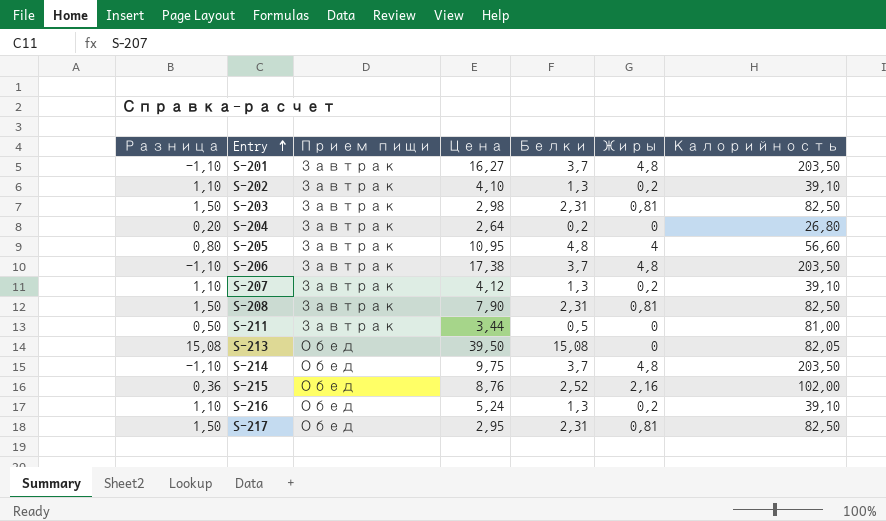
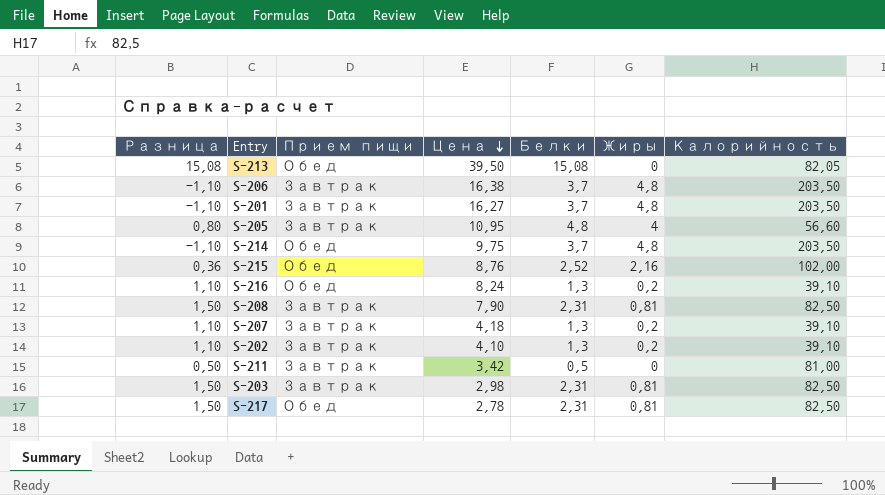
row order: Entry ascending -> Цена descending
row S-204: 0,20 | Завтрак | 2,64 | 0,2 | 0 | 26,80 -> none
S-206 | Цена: 17,38 -> 16,38
S-216 | Цена: 5,24 -> 8,24
S-207 | Цена: 4,12 -> 4,18
S-211 | Цена: 3,44 -> 3,42
S-217 | Цена: 2,95 -> 2,78

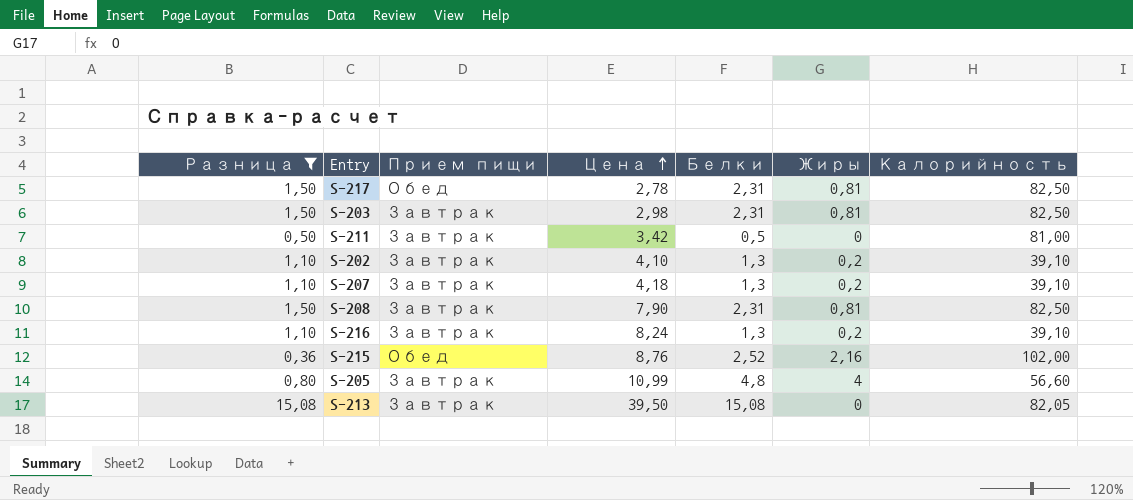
filter: none -> Разница != -1,10
row order: Цена descending -> Цена ascending
S-216 | Прием пищи: Обед -> Завтрак
S-205 | Цена: 10,95 -> 10,99
S-213 | Прием пищи: Обед -> Завтрак

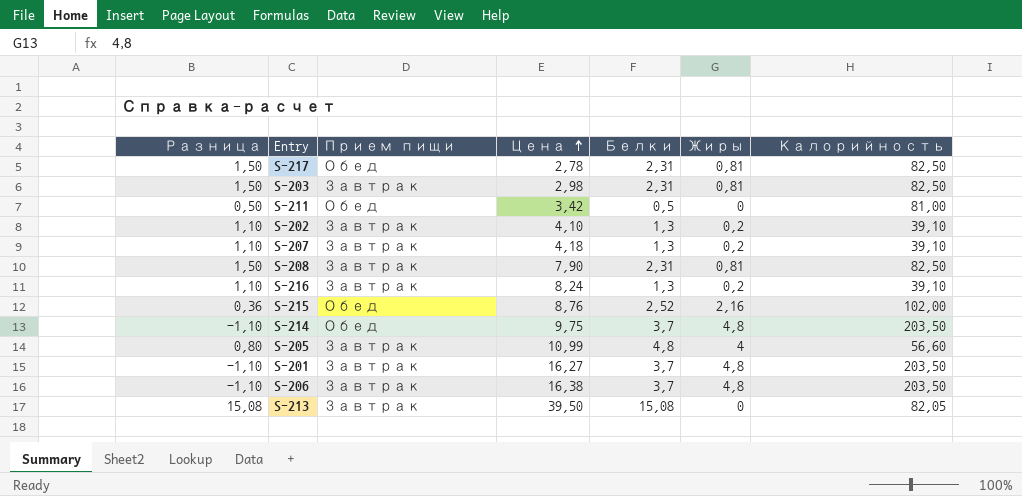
filter: Разница != -1,10 -> none
S-211 | Прием пищи: Завтрак -> Обед

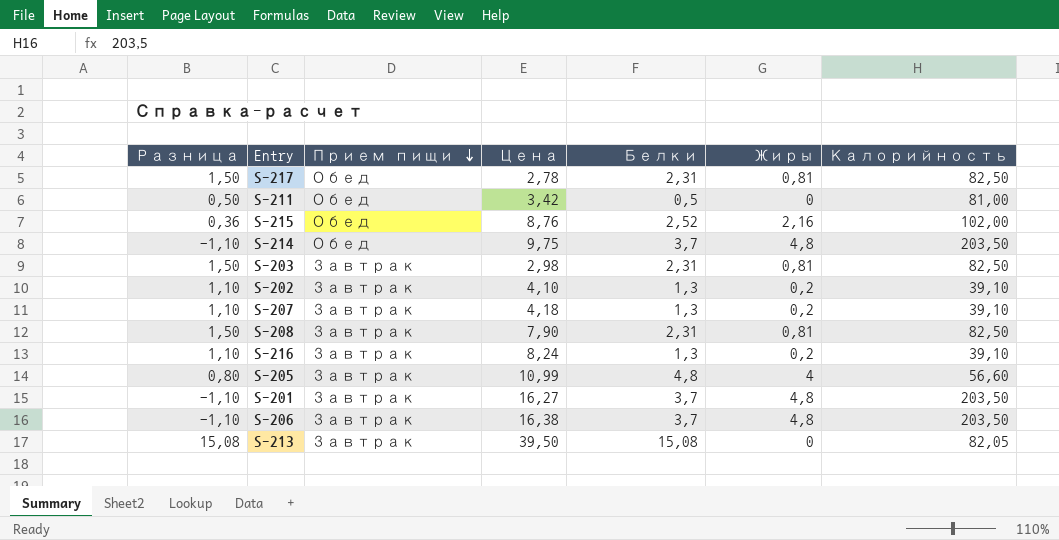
row order: Цена ascending -> Прием пищи descending

